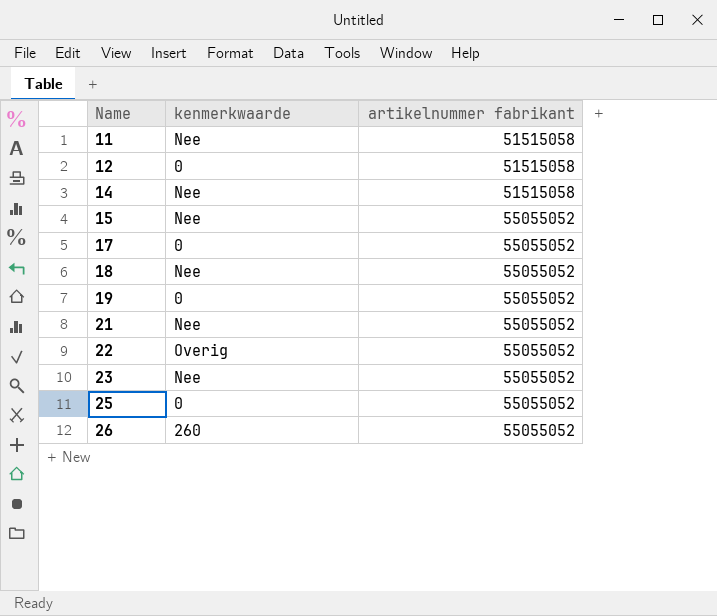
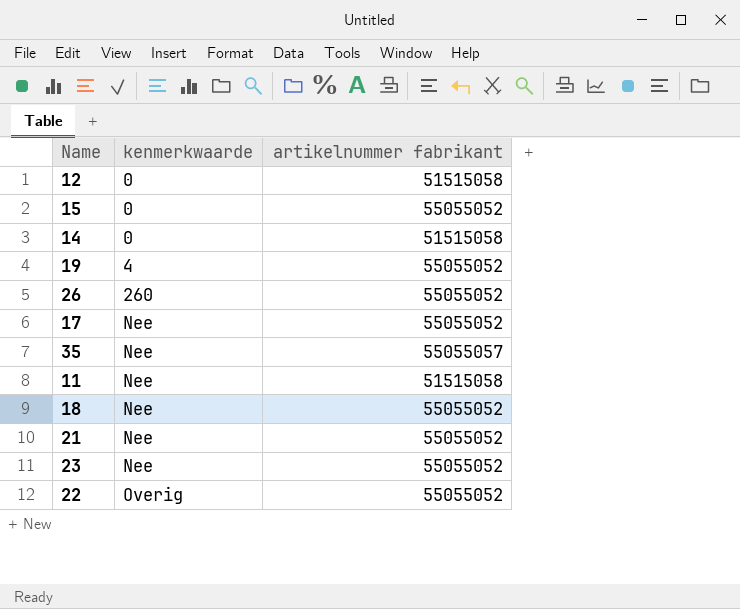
row order: Name ascending -> kenmerkwaarde ascending
row 25: 0 | 55055052 -> none
15 | kenmerkwaarde: Nee -> 0
14 | kenmerkwaarde: Nee -> 0
19 | kenmerkwaarde: 0 -> 4
17 | kenmerkwaarde: 0 -> Nee
row 35: none -> Nee | 55055057

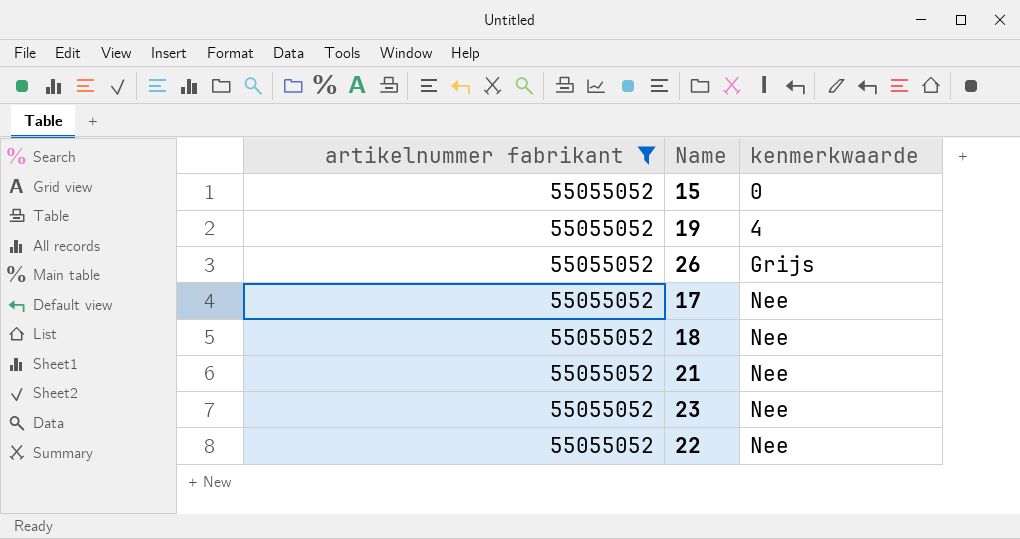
filter: none -> artikelnummer fabrikant = 55055052
column artikelnummer fabrikant | position: 3 -> 1
26 | kenmerkwaarde: 260 -> Grijs
22 | kenmerkwaarde: Overig -> Nee

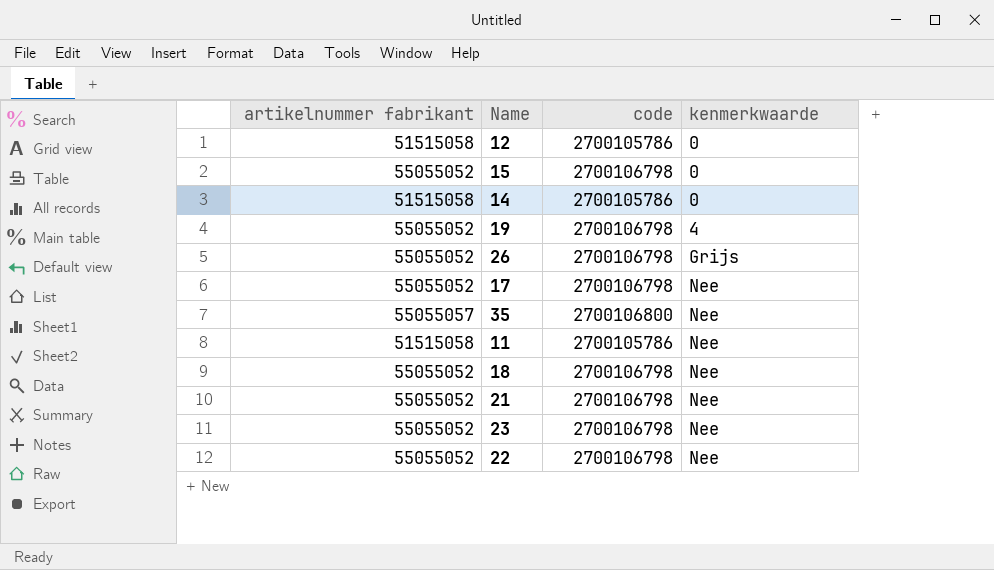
filter: artikelnummer fabrikant = 55055052 -> none
column code | position: none -> 3

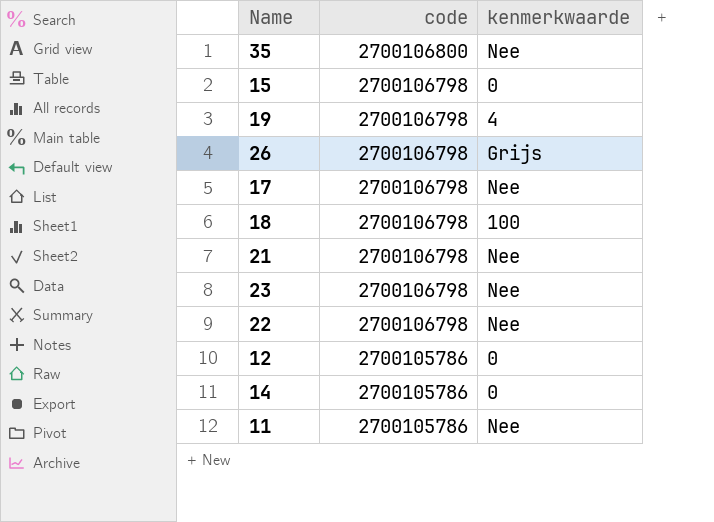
row order: kenmerkwaarde ascending -> code descending
column artikelnummer fabrikant | position: 1 -> none
18 | kenmerkwaarde: Nee -> 100

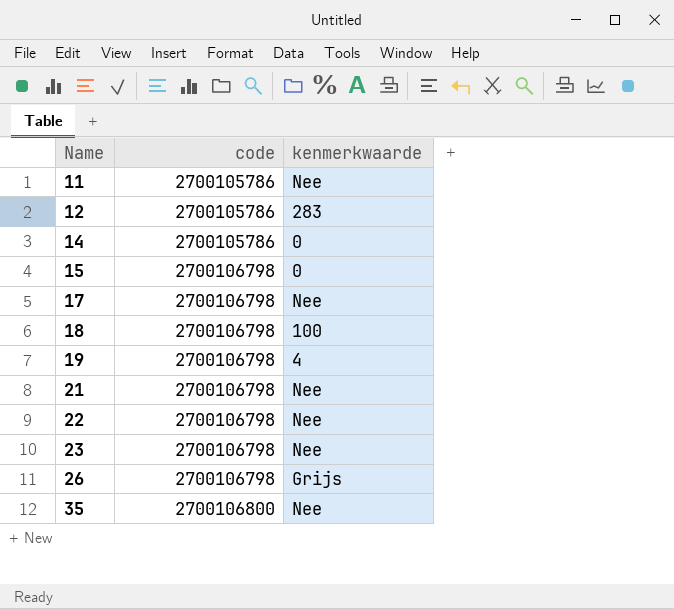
row order: code descending -> Name ascending
12 | kenmerkwaarde: 0 -> 283

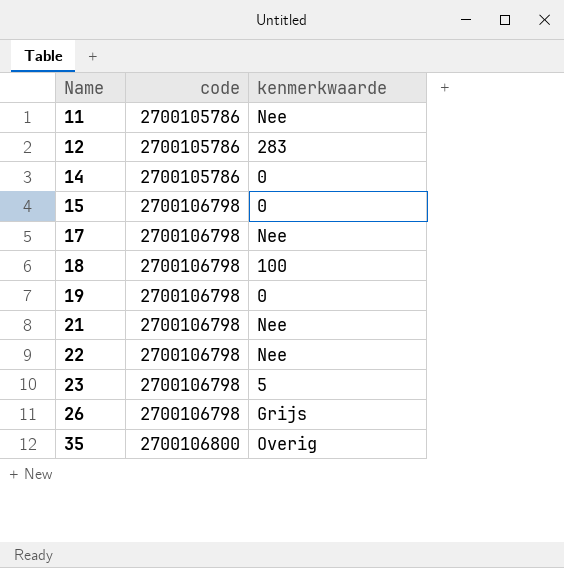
19 | kenmerkwaarde: 4 -> 0
23 | kenmerkwaarde: Nee -> 5
35 | kenmerkwaarde: Nee -> Overig

